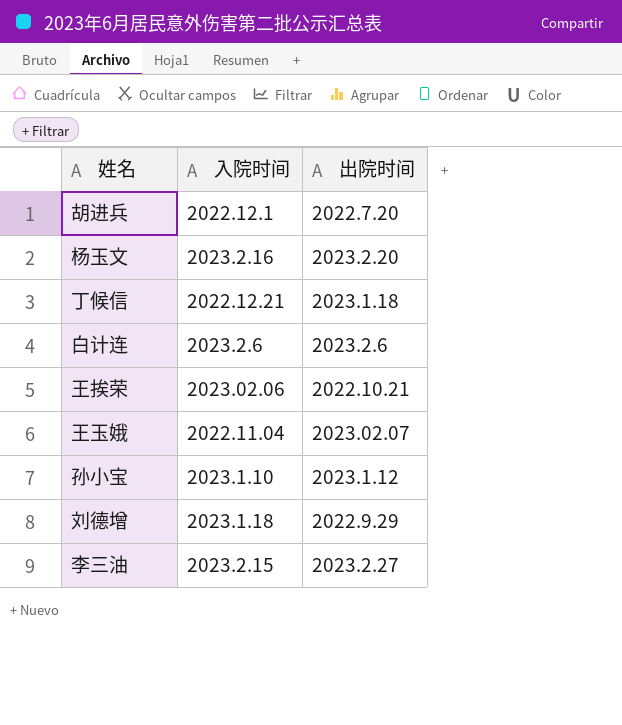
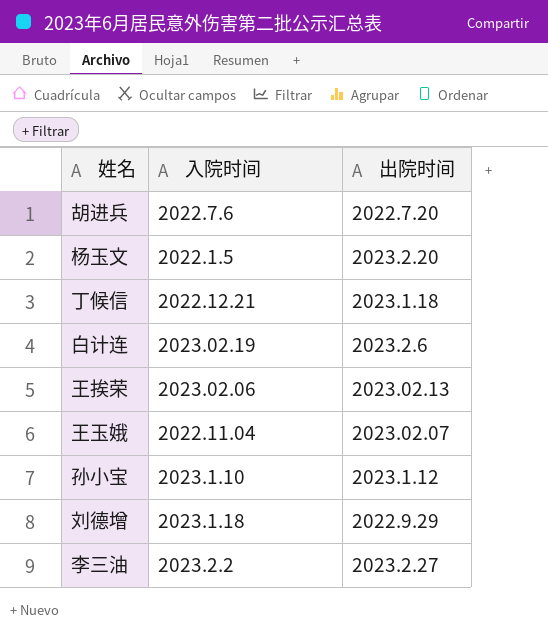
胡进兵 | 入院时间: 2022.12.1 -> 2022.7.6
杨玉文 | 入院时间: 2023.2.16 -> 2022.1.5
白计连 | 入院时间: 2023.2.6 -> 2023.02.19
王挨荣 | 出院时间: 2022.10.21 -> 2023.02.13
李三油 | 入院时间: 2023.2.15 -> 2023.2.2

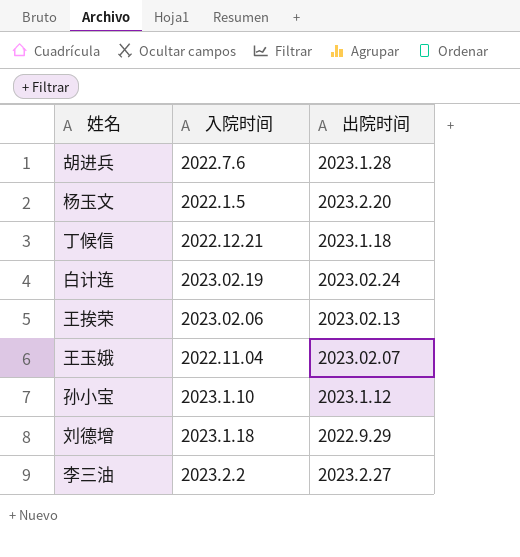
胡进兵 | 出院时间: 2022.7.20 -> 2023.1.28
白计连 | 出院时间: 2023.2.6 -> 2023.02.24

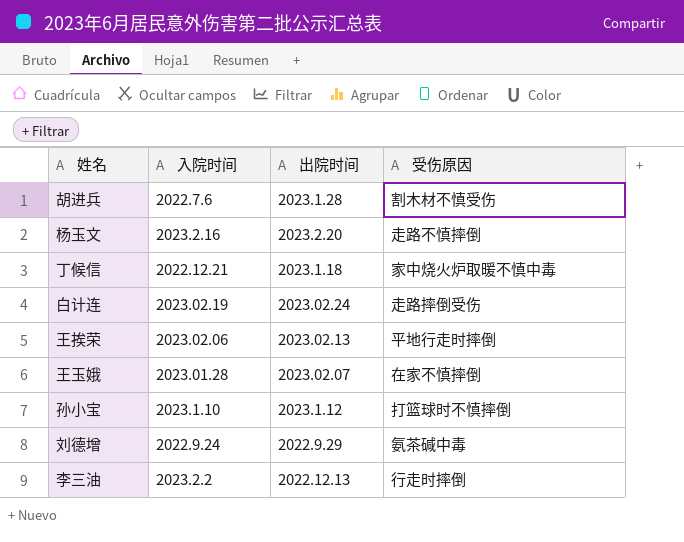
column 受伤原因 | position: none -> 4
杨玉文 | 入院时间: 2022.1.5 -> 2023.2.16
王玉娥 | 入院时间: 2022.11.04 -> 2023.01.28
刘德增 | 入院时间: 2023.1.18 -> 2022.9.24
李三油 | 出院时间: 2023.2.27 -> 2022.12.13

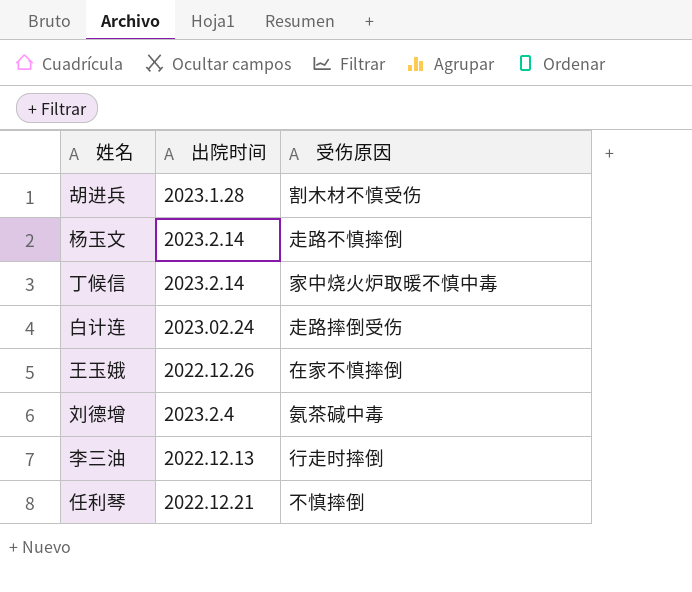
column 入院时间 | position: 2 -> none
row 王挨荣: 2023.02.06 | 2023.02.13 | 平地行走时摔倒 -> none
row 孙小宝: 2023.1.10 | 2023.1.12 | 打篮球时不慎摔倒 -> none
杨玉文 | 出院时间: 2023.2.20 -> 2023.2.14
丁候信 | 出院时间: 2023.1.18 -> 2023.2.14
王玉娥 | 出院时间: 2023.02.07 -> 2022.12.26
刘德增 | 出院时间: 2022.9.29 -> 2023.2.4
row 任利琴: none -> 2022.12.21 | 不慎摔倒

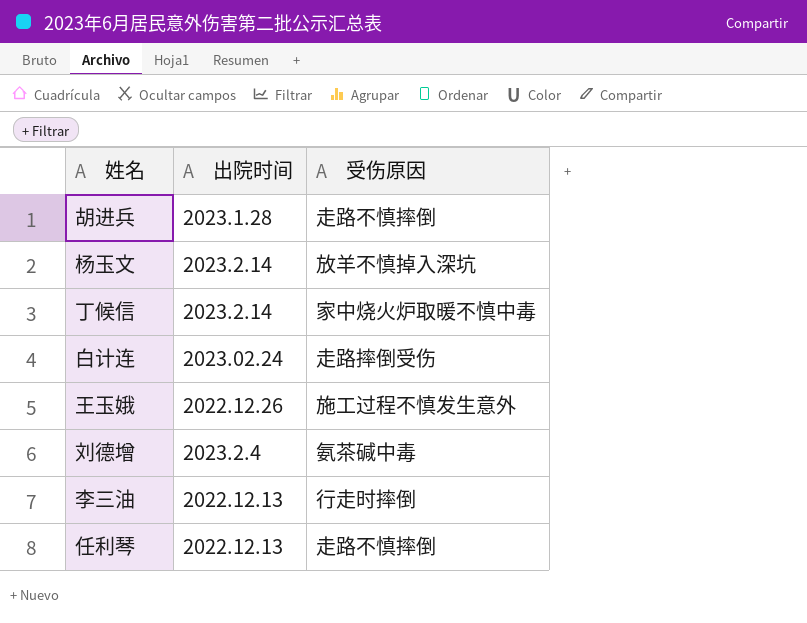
胡进兵 | 受伤原因: 割木材不慎受伤 -> 走路不慎摔倒
杨玉文 | 受伤原因: 走路不慎摔倒 -> 放羊不慎掉入深坑
王玉娥 | 受伤原因: 在家不慎摔倒 -> 施工过程不慎发生意外
任利琴 | 出院时间: 2022.12.21 -> 2022.12.13
任利琴 | 受伤原因: 不慎摔倒 -> 走路不慎摔倒

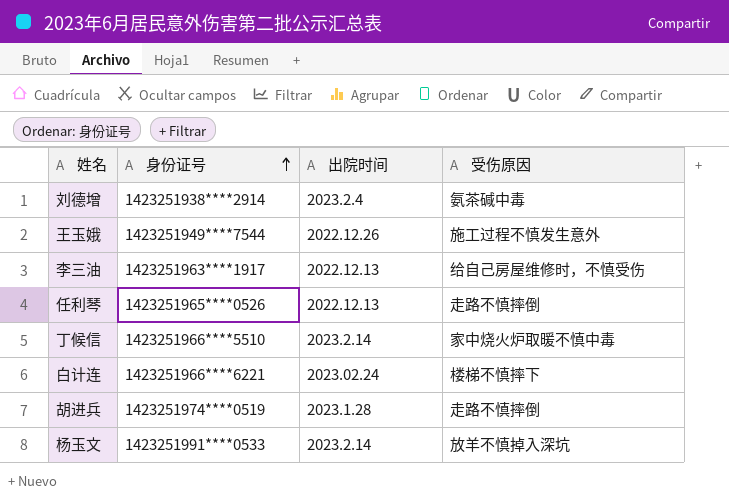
row order: none -> 身份证号 ascending
column 身份证号 | position: none -> 2
李三油 | 受伤原因: 行走时摔倒 -> 给自己房屋维修时，不慎受伤
白计连 | 受伤原因: 走路摔倒受伤 -> 楼梯不慎摔下

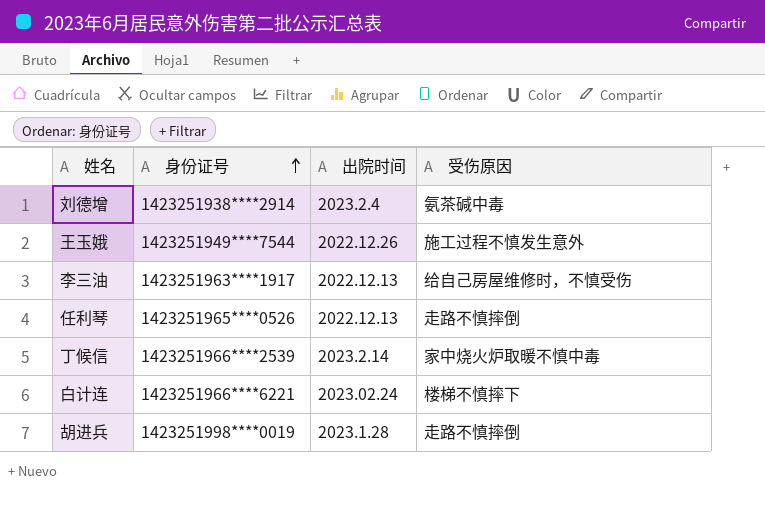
row 杨玉文: 1423251991****0533 | 2023.2.14 | 放羊不慎掉入深坑 -> none
丁候信 | 身份证号: 1423251966****5510 -> 1423251966****2539
胡进兵 | 身份证号: 1423251974****0519 -> 1423251998****0019

